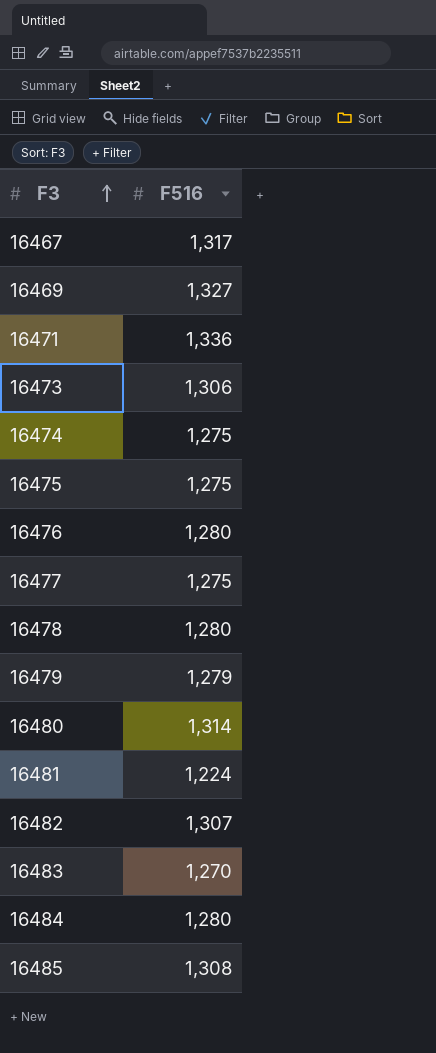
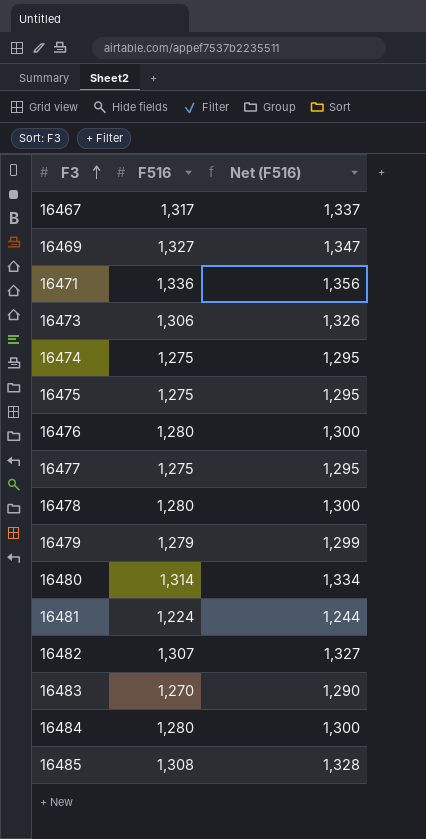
column Net (F516) | formula: none -> [F516] + 20

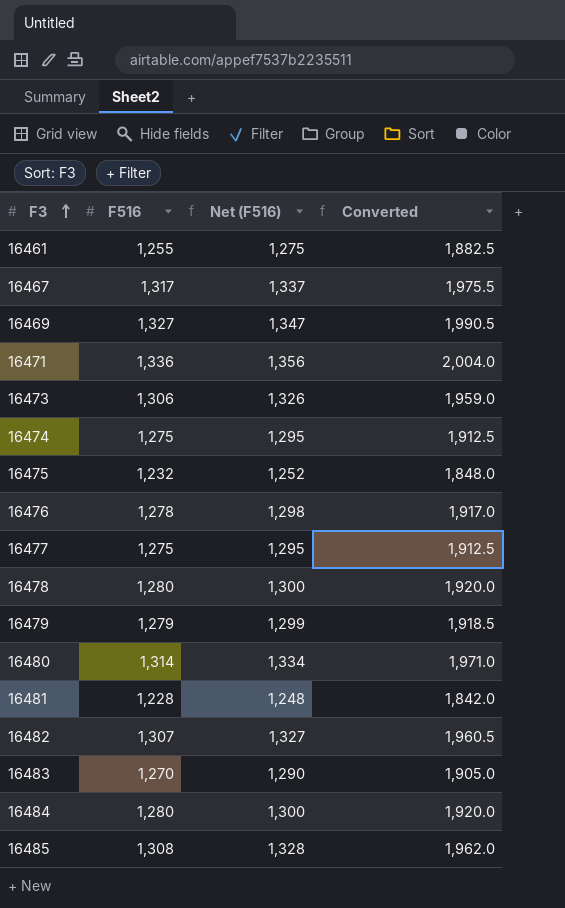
column Converted | formula: none -> [F516] * 1.5
row 16461: none -> 1,255 | 1,275 | 1,882.5
16475 | F516: 1,275 -> 1,232
16475 | Net (F516): 1,295 -> 1,252
16476 | F516: 1,280 -> 1,278
16476 | Net (F516): 1,300 -> 1,298
16481 | F516: 1,224 -> 1,228
16481 | Net (F516): 1,244 -> 1,248

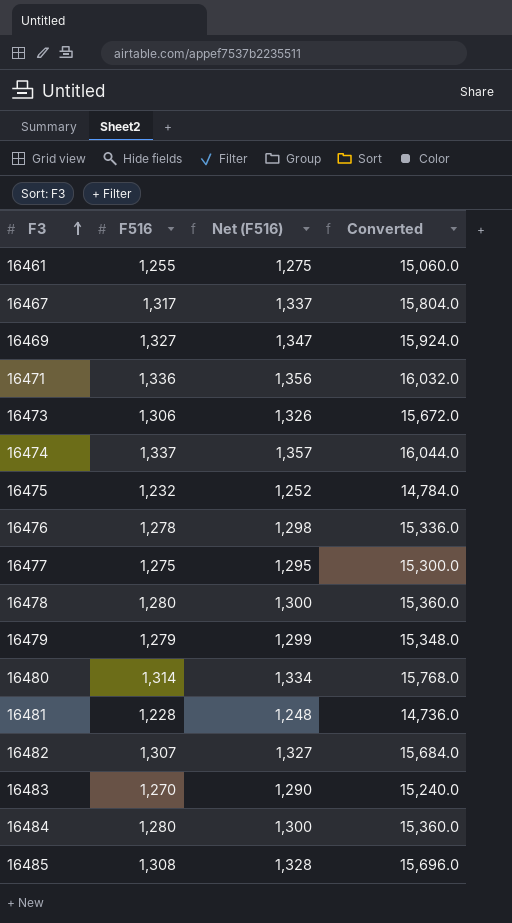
column Converted | formula: [F516] * 1.5 -> [F516] * 12
16474 | F516: 1,275 -> 1,337
16474 | Net (F516): 1,295 -> 1,357

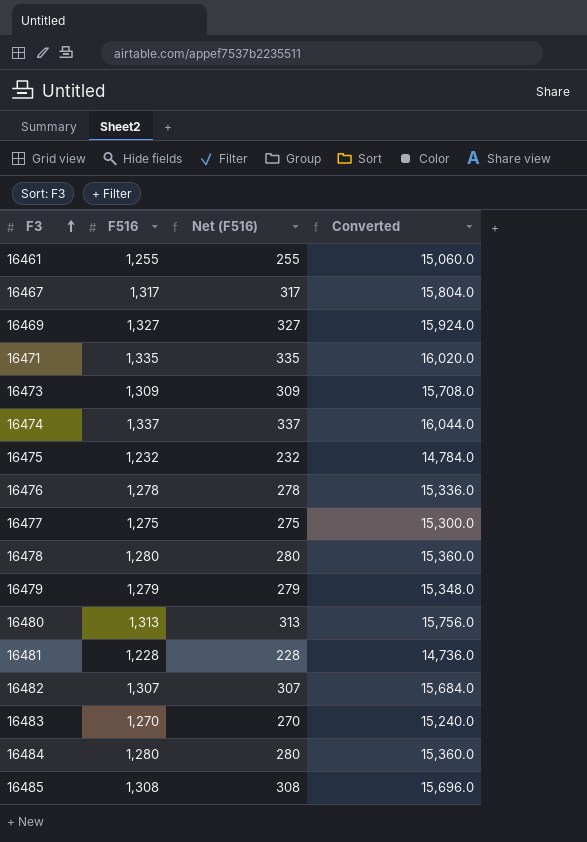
column Net (F516) | formula: [F516] + 20 -> [F516] - 1000
16471 | F516: 1,336 -> 1,335
16471 | Converted: 16,032.0 -> 16,020.0
16473 | F516: 1,306 -> 1,309
16473 | Converted: 15,672.0 -> 15,708.0
16480 | F516: 1,314 -> 1,313
16480 | Converted: 15,768.0 -> 15,756.0

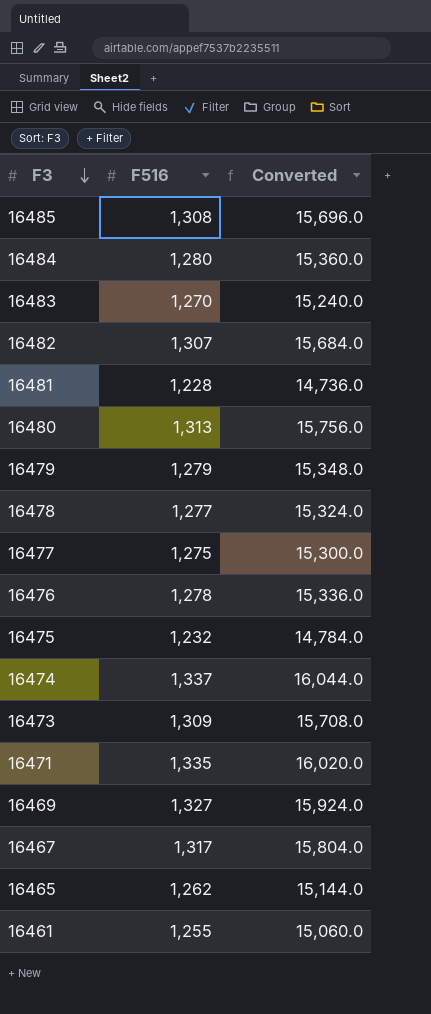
row order: F3 ascending -> F3 descending
column Net (F516) | formula: [F516] - 1000 -> none
16478 | F516: 1,280 -> 1,277
16478 | Converted: 15,360.0 -> 15,324.0
row 16465: none -> 1,262 | 15,144.0

